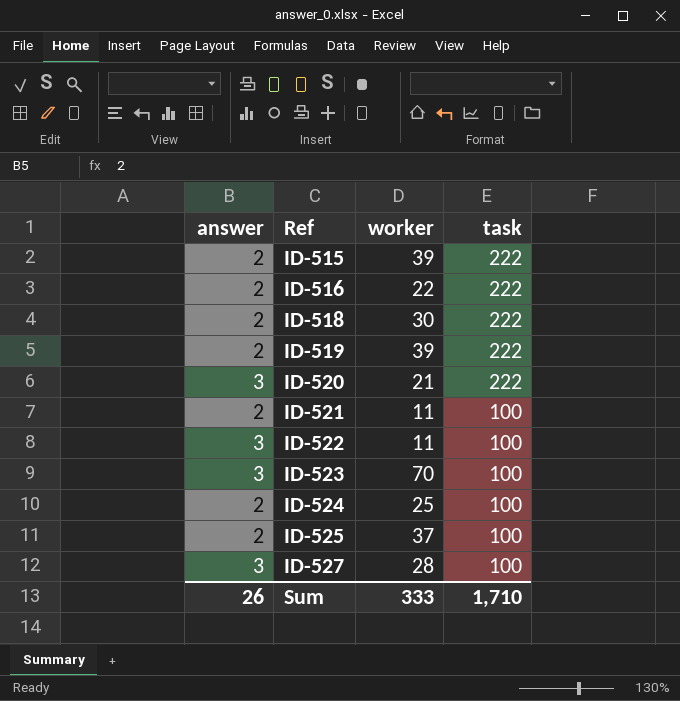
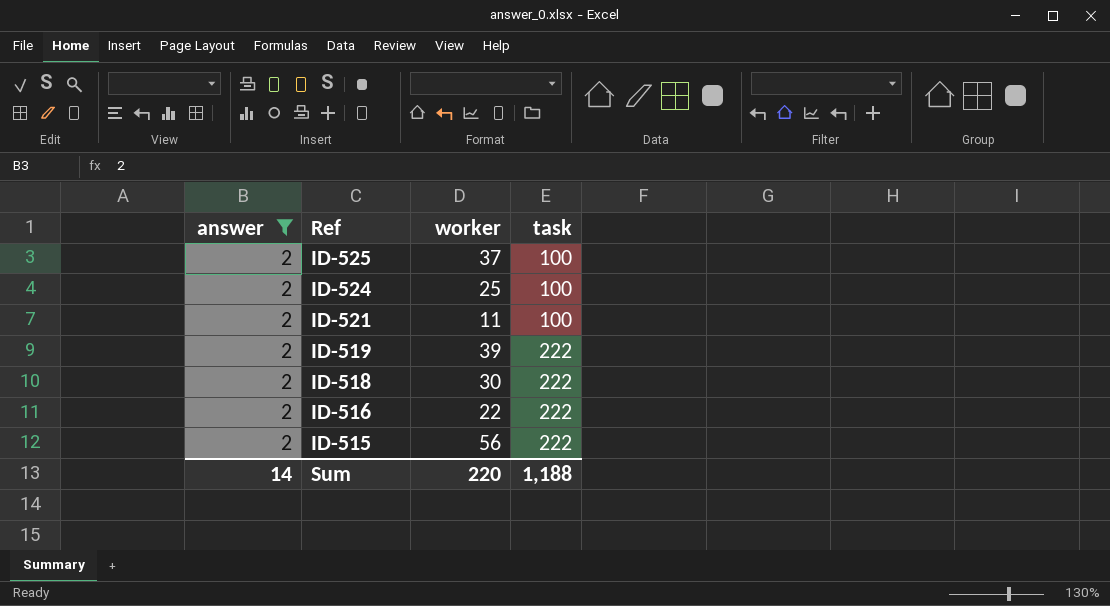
filter: none -> answer = 2
row order: Ref ascending -> Ref descending
ID-515 | worker: 39 -> 56
Sum | answer: 26 -> 14
Sum | worker: 333 -> 220
Sum | task: 1,710 -> 1,188

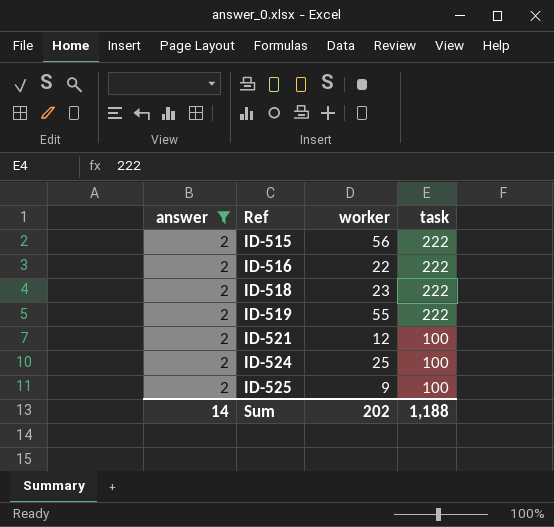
row order: Ref descending -> Ref ascending
ID-518 | worker: 30 -> 23
ID-519 | worker: 39 -> 55
ID-521 | worker: 11 -> 12
ID-525 | worker: 37 -> 9
Sum | worker: 220 -> 202

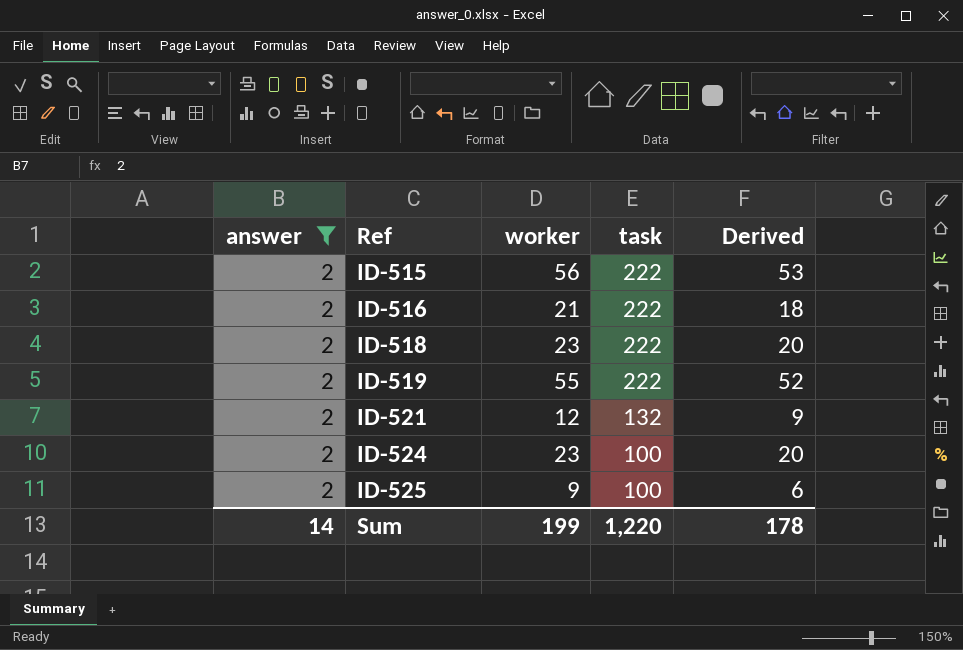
column Derived | formula: none -> [worker] - 3
ID-516 | worker: 22 -> 21
ID-521 | task: 100 -> 132
ID-524 | worker: 25 -> 23
Sum | worker: 202 -> 199
Sum | task: 1,188 -> 1,220

